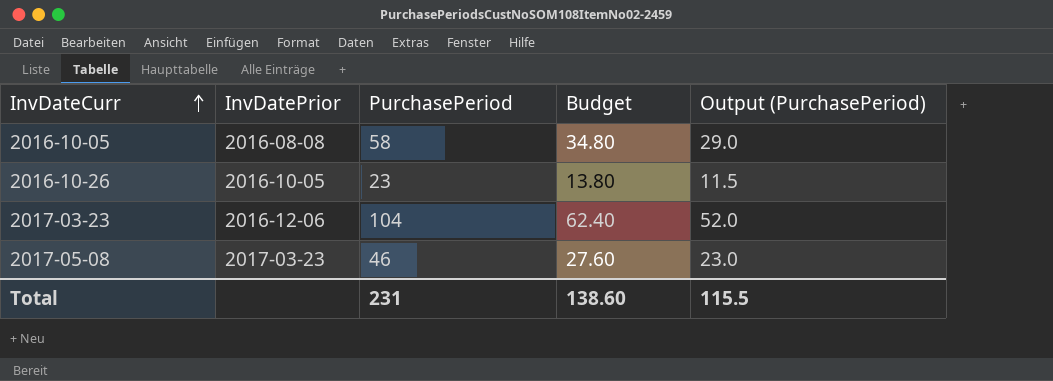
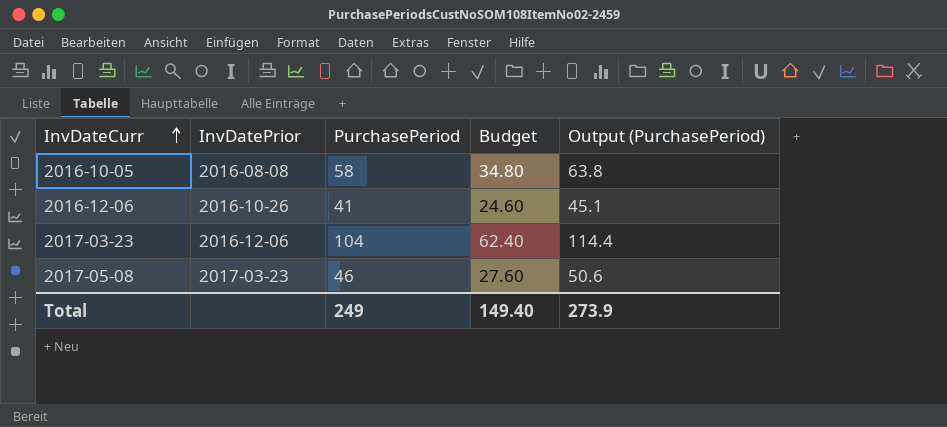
column Output (PurchasePeriod) | formula: [PurchasePeriod] * 0.5 -> [PurchasePeriod] * 1.1
row 2016-10-26: 2016-10-05 | 23 | 13.80 | 11.5 -> none
row 2016-12-06: none -> 2016-10-26 | 41 | 24.60 | 45.1
Total | PurchasePeriod: 231 -> 249
Total | Budget: 138.60 -> 149.40
Total | Output (PurchasePeriod): 115.5 -> 273.9

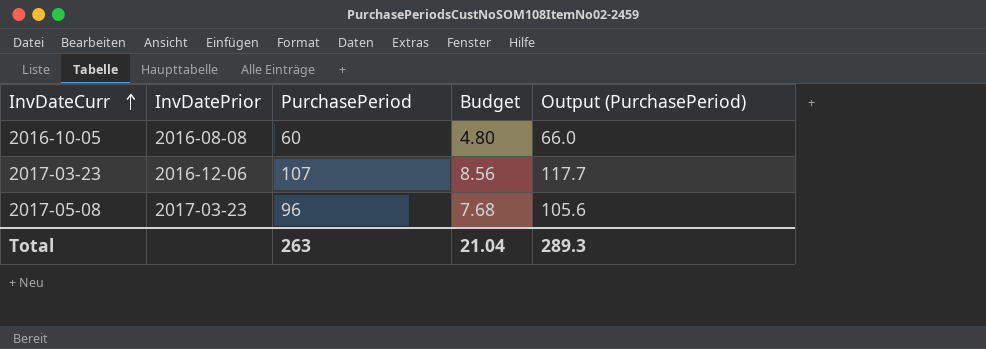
column Budget | formula: [PurchasePeriod] * 0.6 -> [PurchasePeriod] * 0.08
row 2016-12-06: 2016-10-26 | 41 | 24.60 | 45.1 -> none
2016-10-05 | PurchasePeriod: 58 -> 60
2016-10-05 | Output (PurchasePeriod): 63.8 -> 66.0
2017-03-23 | PurchasePeriod: 104 -> 107
2017-03-23 | Output (PurchasePeriod): 114.4 -> 117.7
2017-05-08 | PurchasePeriod: 46 -> 96
2017-05-08 | Output (PurchasePeriod): 50.6 -> 105.6
Total | PurchasePeriod: 249 -> 263
Total | Budget: 149.40 -> 21.04
Total | Output (PurchasePeriod): 273.9 -> 289.3

